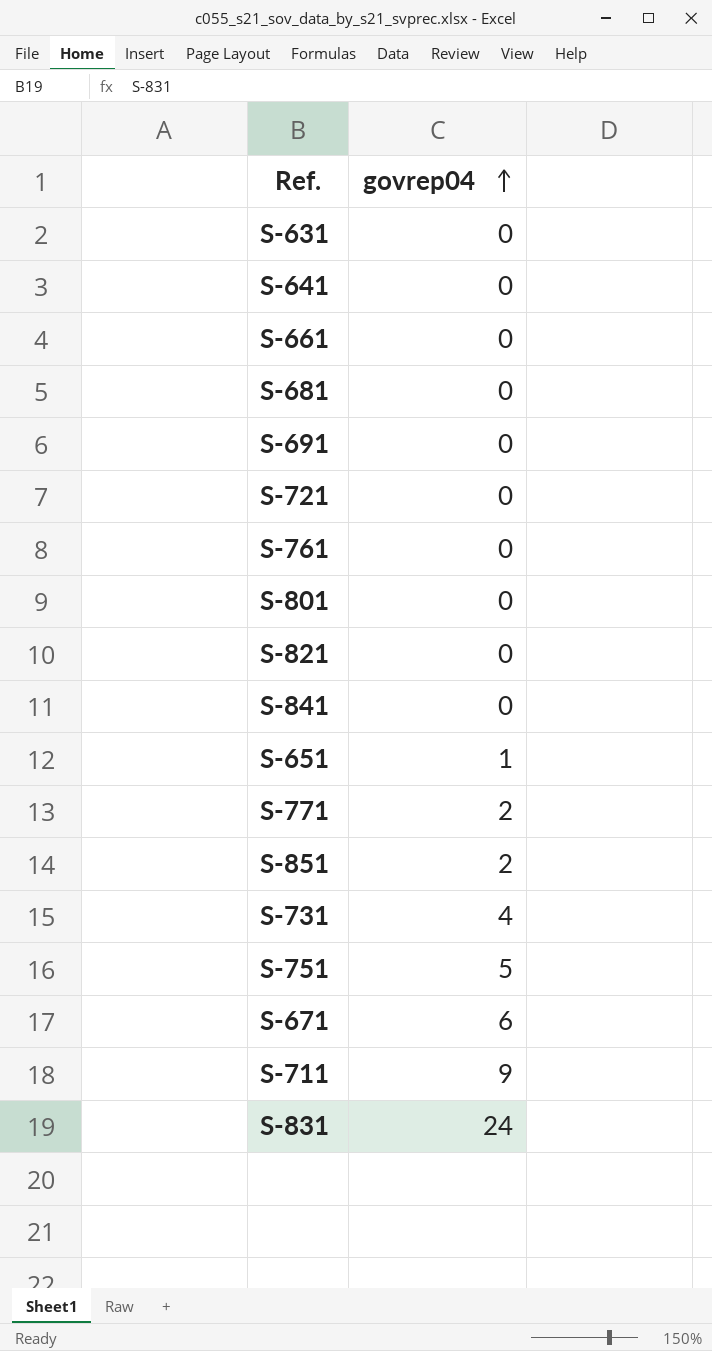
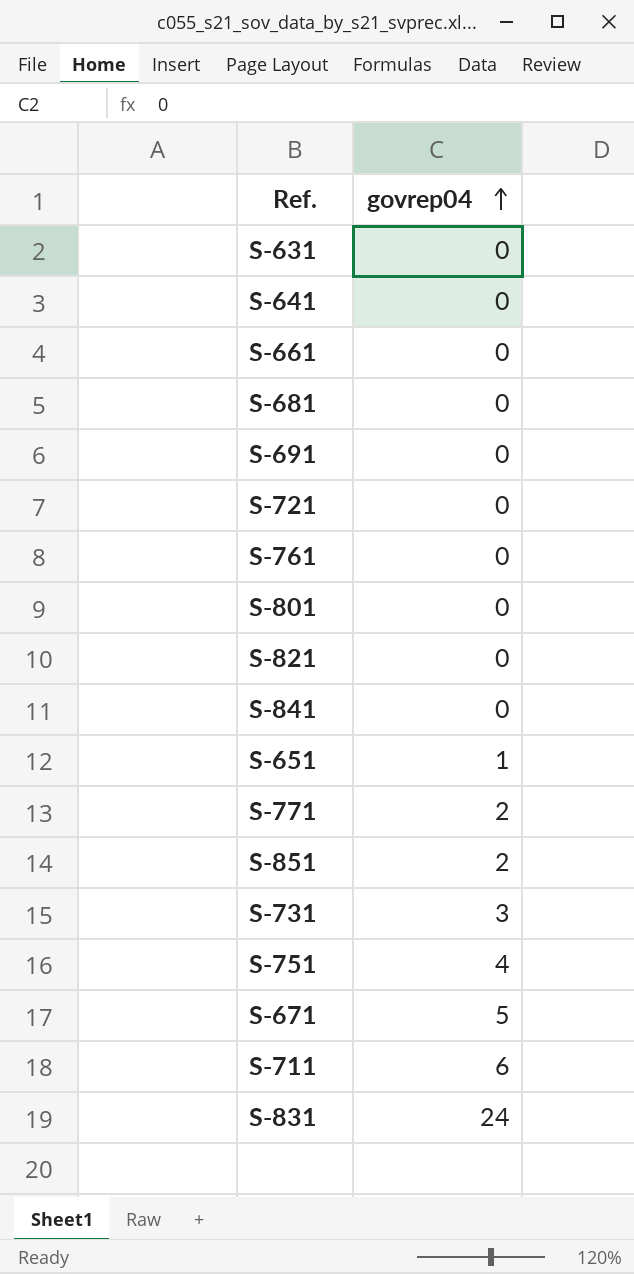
S-731 | govrep04: 4 -> 3
S-751 | govrep04: 5 -> 4
S-671 | govrep04: 6 -> 5
S-711 | govrep04: 9 -> 6

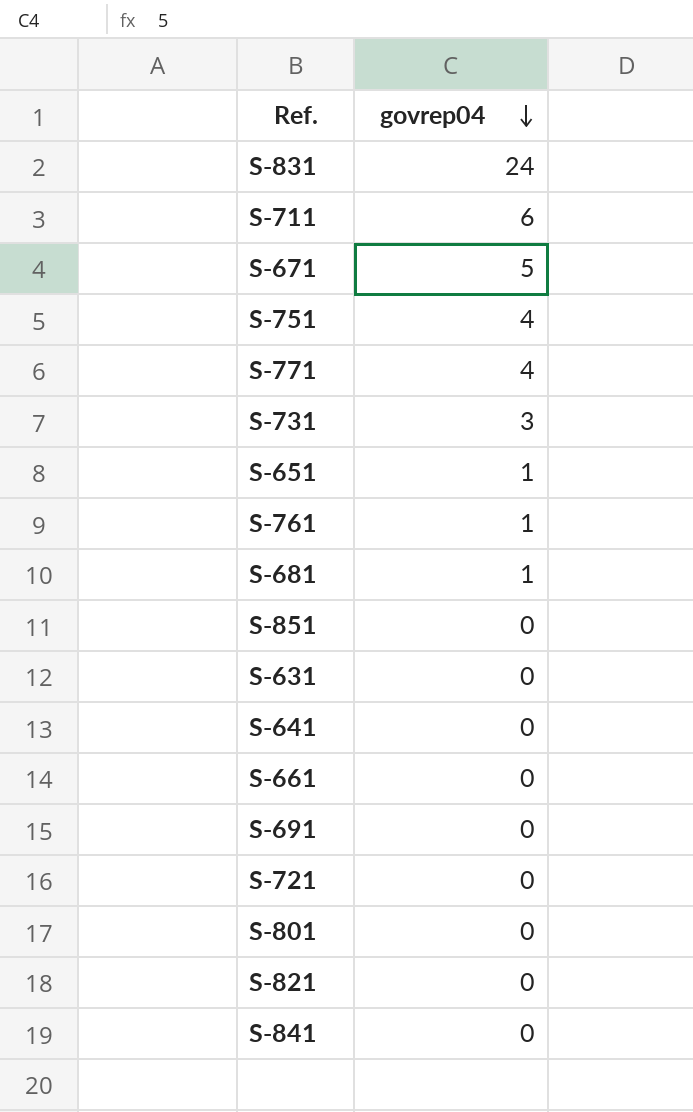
row order: govrep04 ascending -> govrep04 descending
S-771 | govrep04: 2 -> 4
S-761 | govrep04: 0 -> 1
S-681 | govrep04: 0 -> 1
S-851 | govrep04: 2 -> 0

